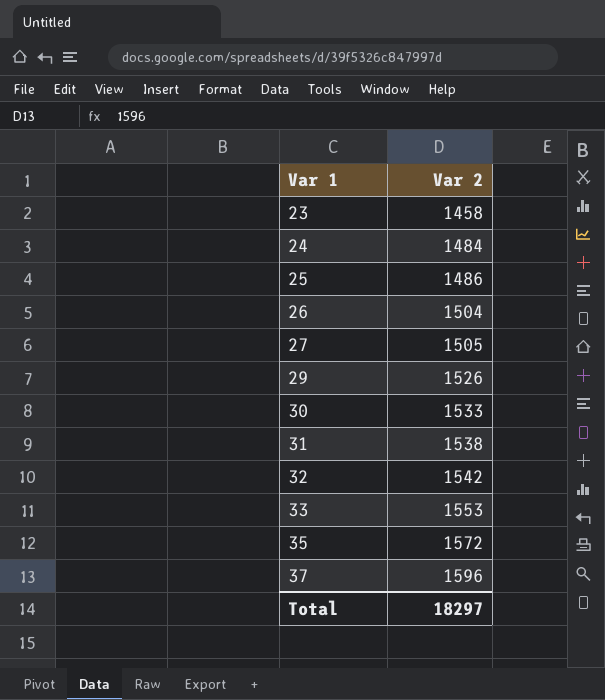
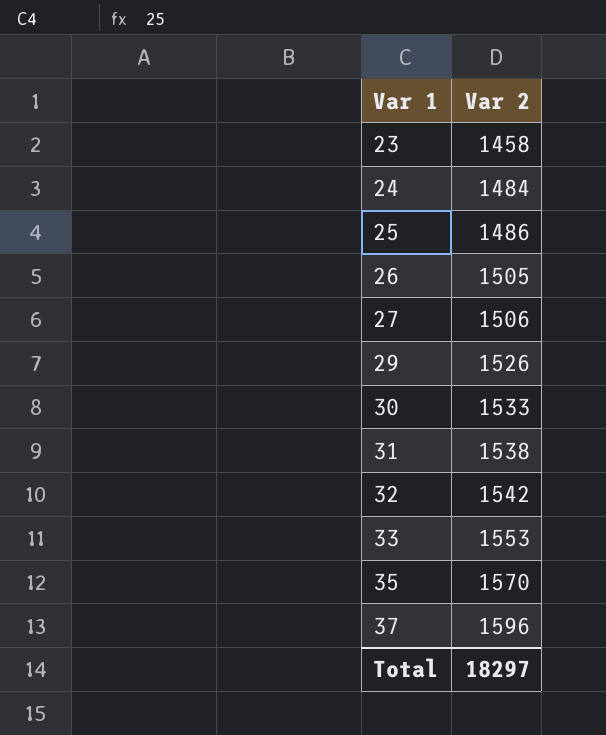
26 | Var 2: 1504 -> 1505
27 | Var 2: 1505 -> 1506
35 | Var 2: 1572 -> 1570

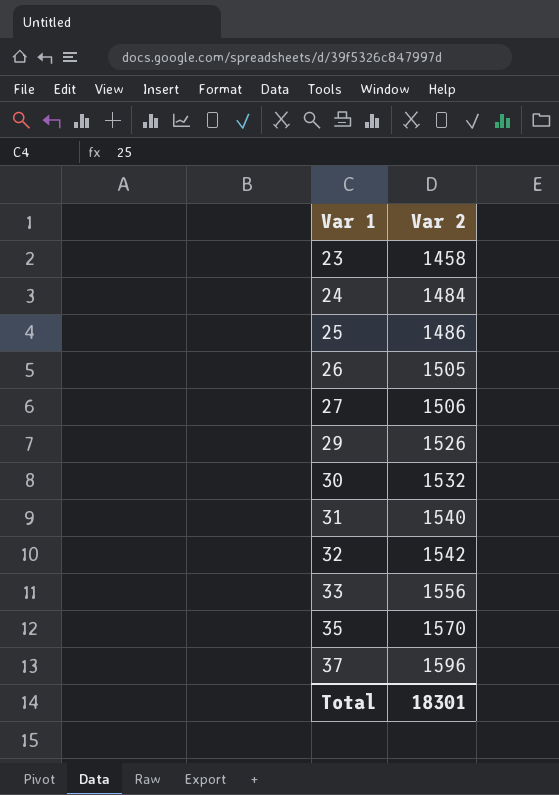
30 | Var 2: 1533 -> 1532
31 | Var 2: 1538 -> 1540
33 | Var 2: 1553 -> 1556
Total | Var 2: 18297 -> 18301

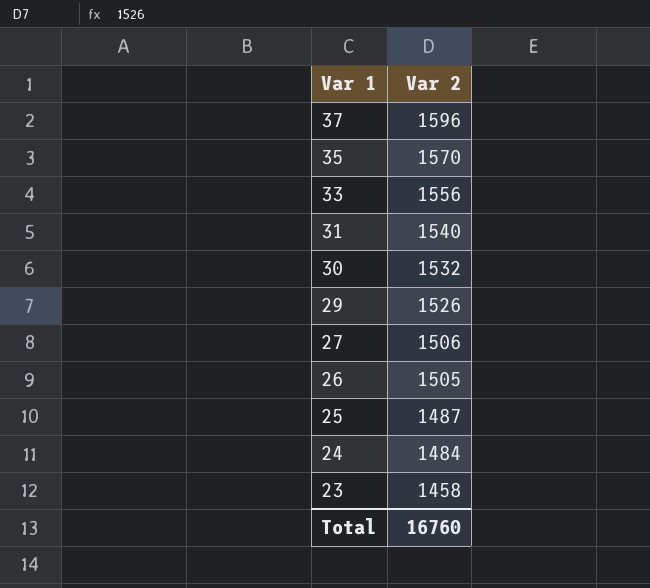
row order: Var 1 ascending -> Var 1 descending
row 32: 1542 -> none
25 | Var 2: 1486 -> 1487
Total | Var 2: 18301 -> 16760

